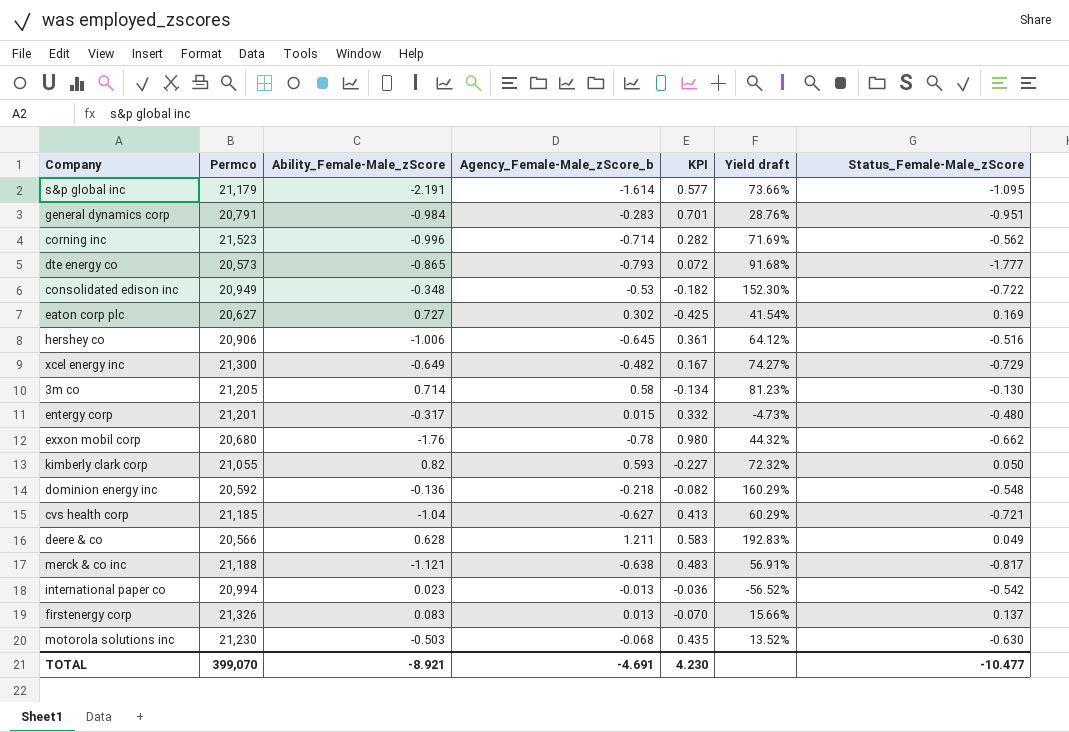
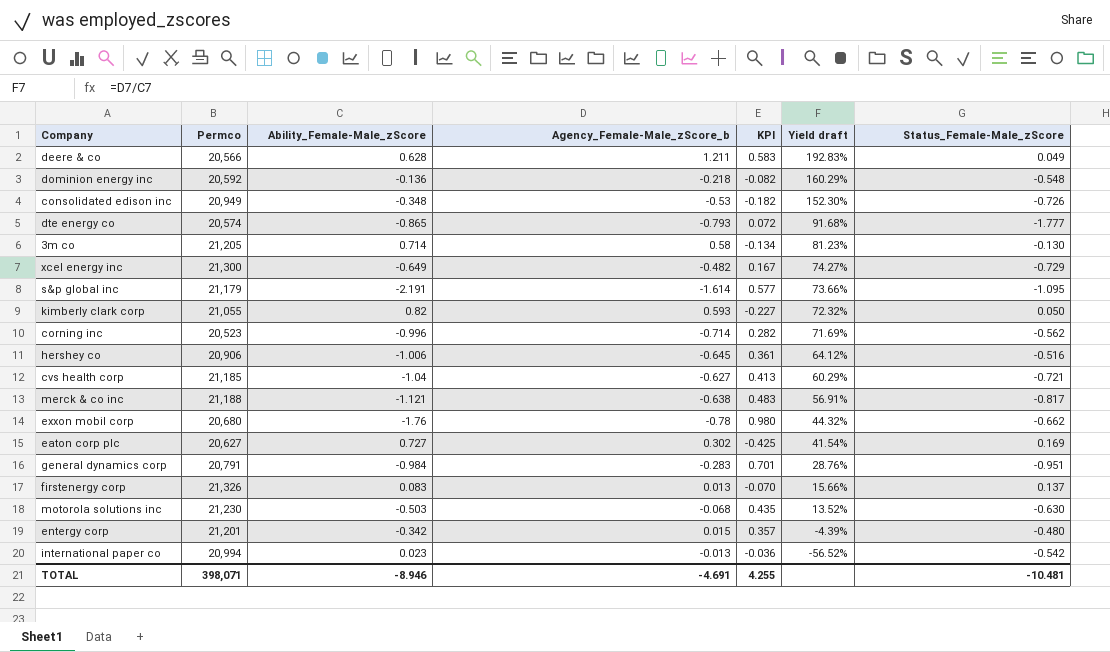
row order: none -> Yield draft descending
consolidated edison inc | Status_Female-Male_zScore: -0.722 -> -0.726
dte energy co | Permco: 20,573 -> 20,574
corning inc | Permco: 21,523 -> 20,523
entergy corp | Ability_Female-Male_zScore: -0.317 -> -0.342
entergy corp | KPI: 0.332 -> 0.357
entergy corp | Yield draft: -4.73% -> -4.39%
TOTAL | Permco: 399,070 -> 398,071
TOTAL | Ability_Female-Male_zScore: -8.921 -> -8.946
TOTAL | KPI: 4.230 -> 4.255
TOTAL | Status_Female-Male_zScore: -10.477 -> -10.481

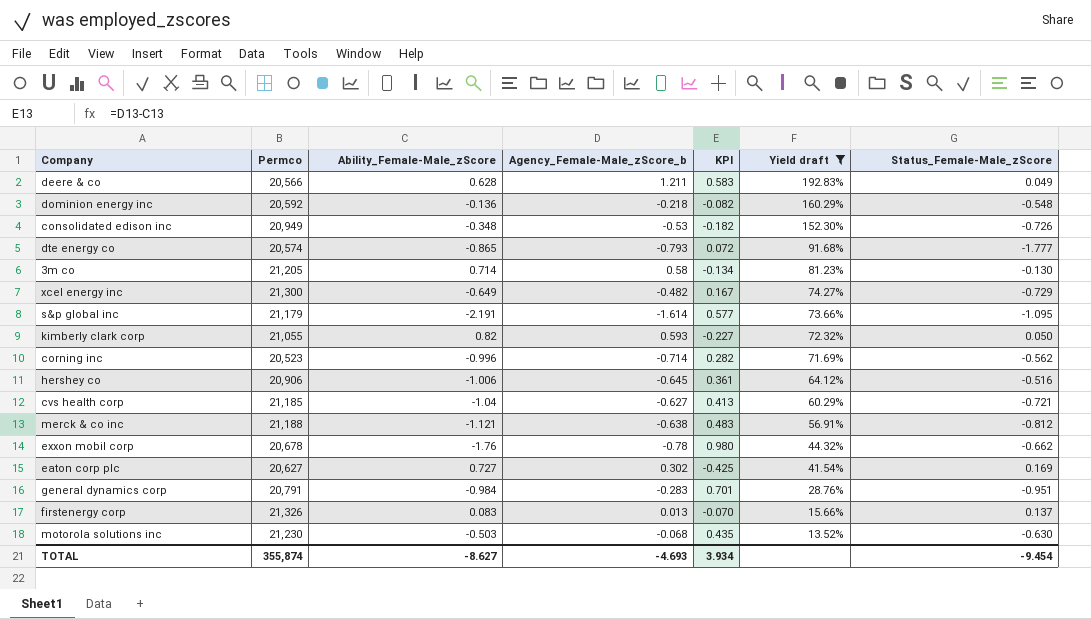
filter: none -> Yield draft >= 13.52%
merck & co inc | Status_Female-Male_zScore: -0.817 -> -0.812
exxon mobil corp | Permco: 20,680 -> 20,678
TOTAL | Permco: 398,071 -> 355,874
TOTAL | Ability_Female-Male_zScore: -8.946 -> -8.627
TOTAL | Agency_Female-Male_zScore_b: -4.691 -> -4.693
TOTAL | KPI: 4.255 -> 3.934
TOTAL | Status_Female-Male_zScore: -10.481 -> -9.454

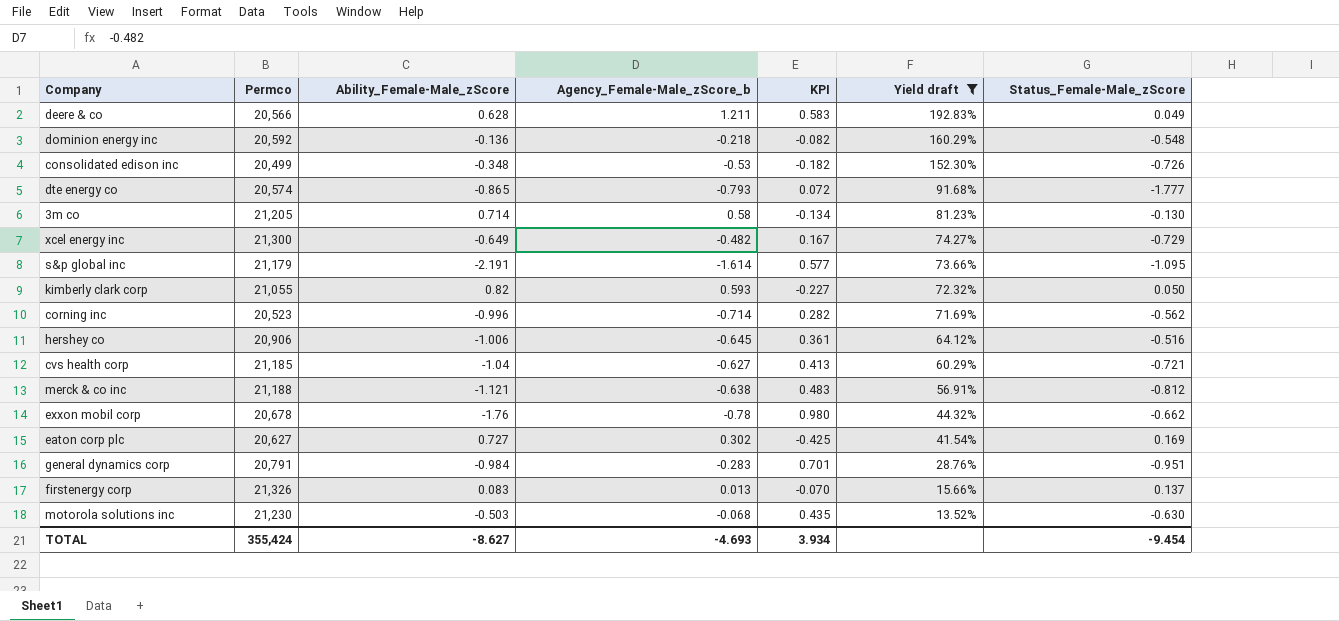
consolidated edison inc | Permco: 20,949 -> 20,499
TOTAL | Permco: 355,874 -> 355,424

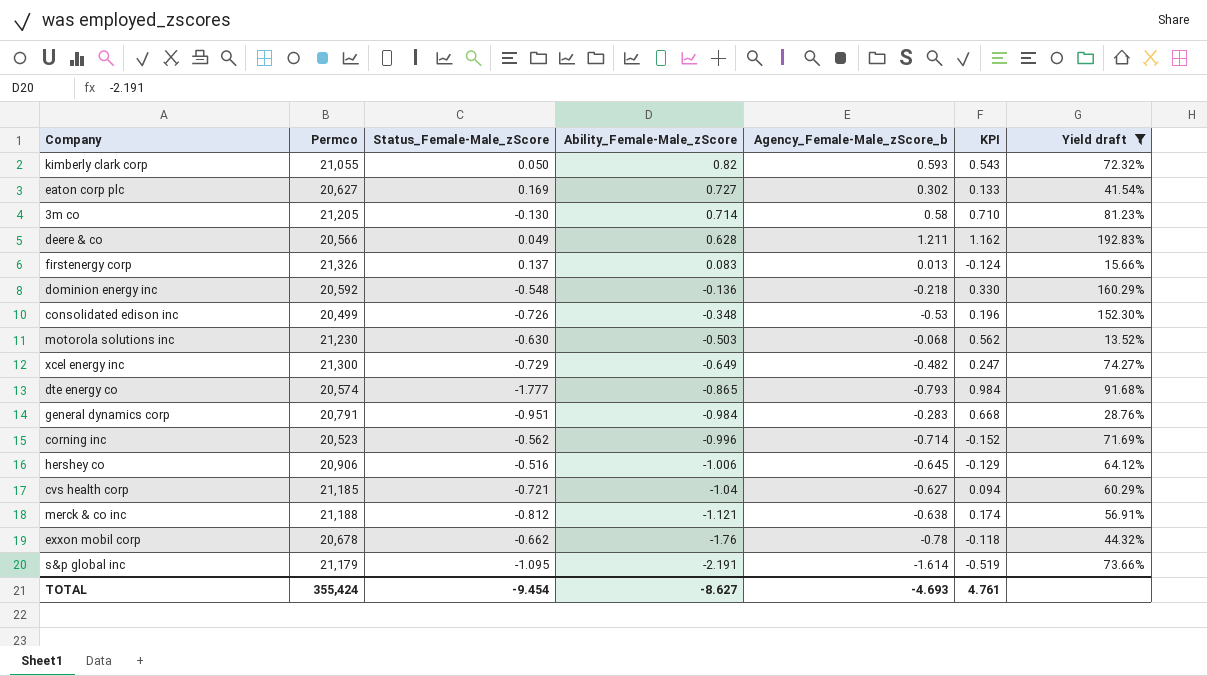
row order: Yield draft descending -> Ability_Female-Male_zScore descending
column Status_Female-Male_zScore | position: 7 -> 3
column KPI | formula: [Agency_Female-Male_zScore_b] - [Ability_Female-Male_zScore] -> [Agency_Female-Male_zScore_b] - [Status_Female-Male_zScore]
TOTAL | KPI: 3.934 -> 4.761

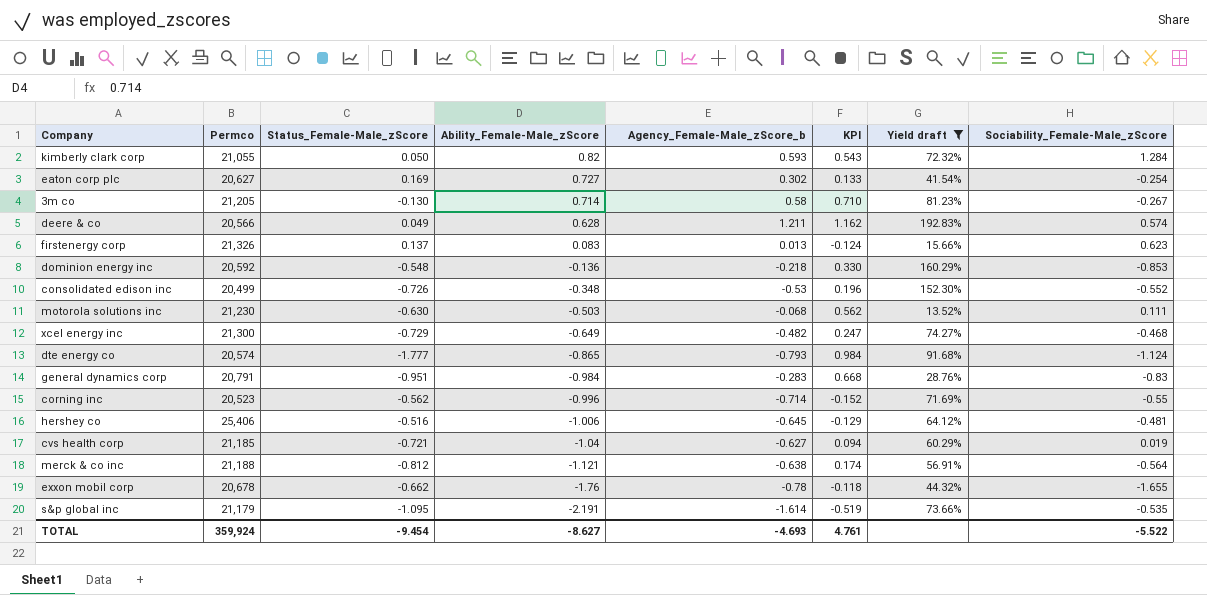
column Sociability_Female-Male_zScore | position: none -> 8
hershey co | Permco: 20,906 -> 25,406
TOTAL | Permco: 355,424 -> 359,924

